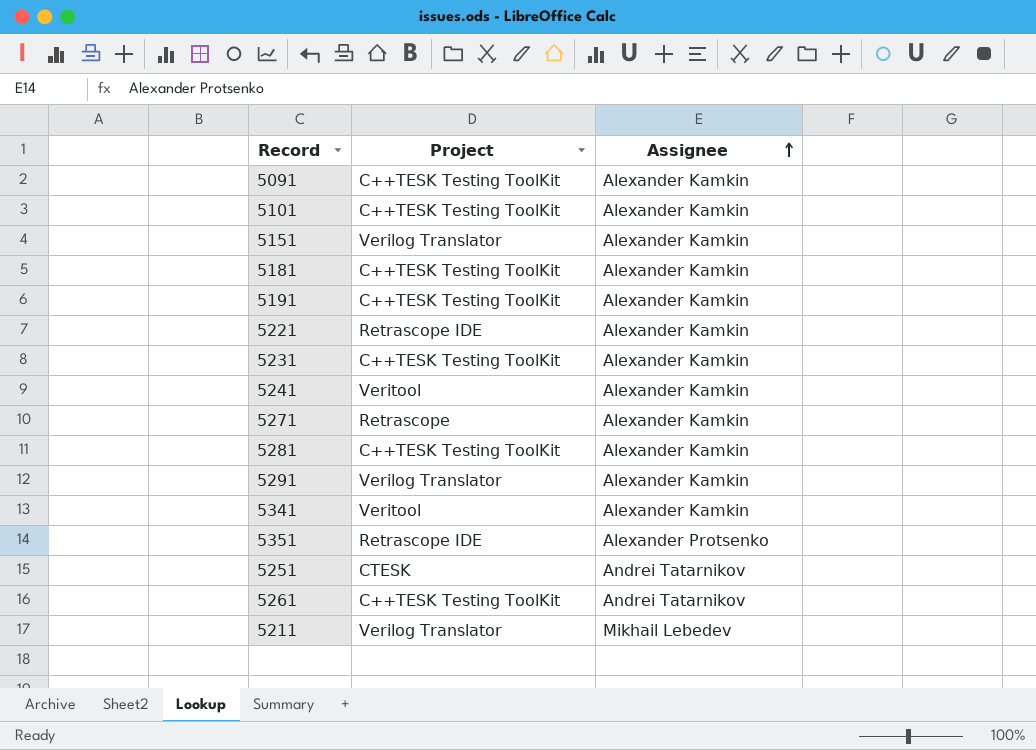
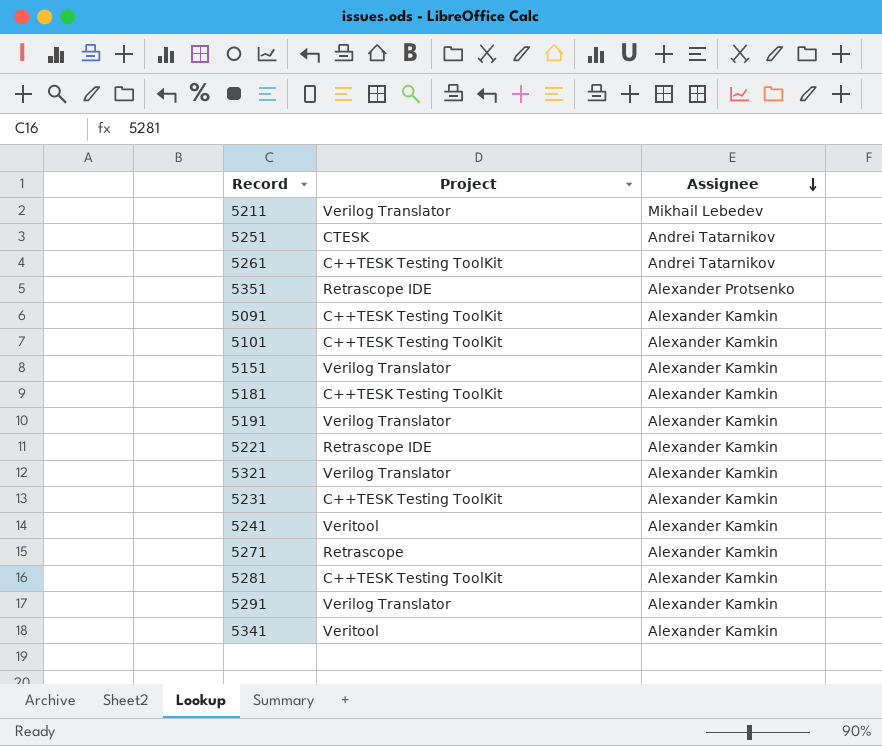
row order: Assignee ascending -> Assignee descending
5191 | Project: C++TESK Testing ToolKit -> Verilog Translator
row 5321: none -> Verilog Translator | Alexander Kamkin

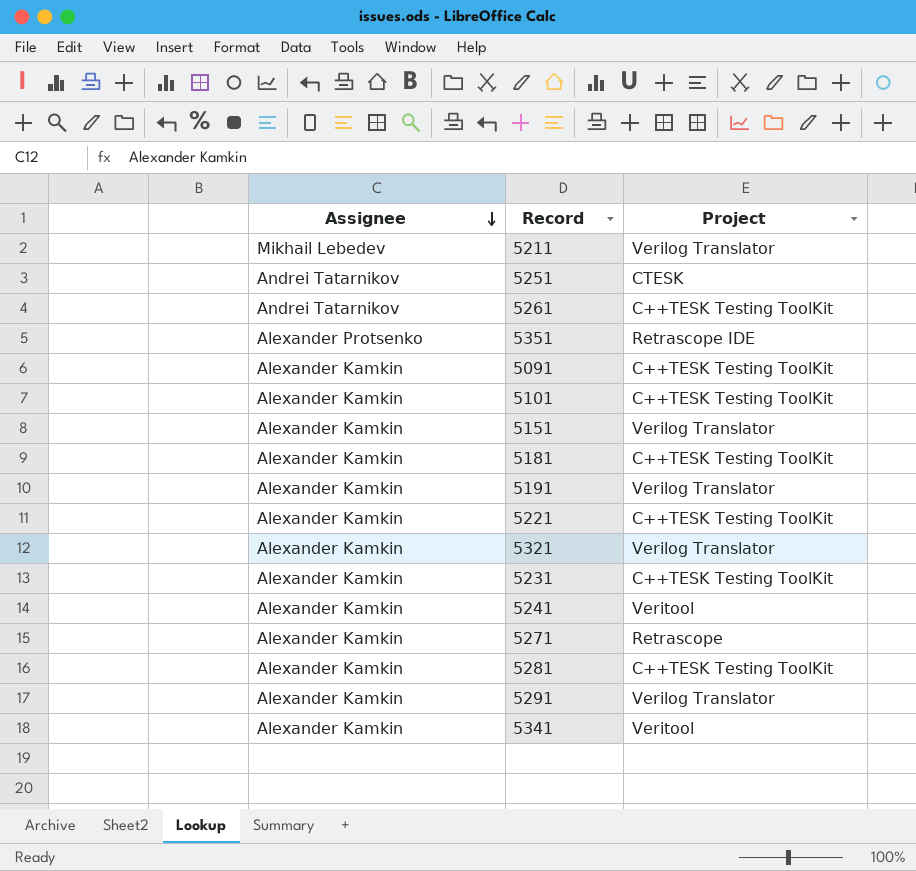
column Assignee | position: 3 -> 1
5221 | Project: Retrascope IDE -> C++TESK Testing ToolKit

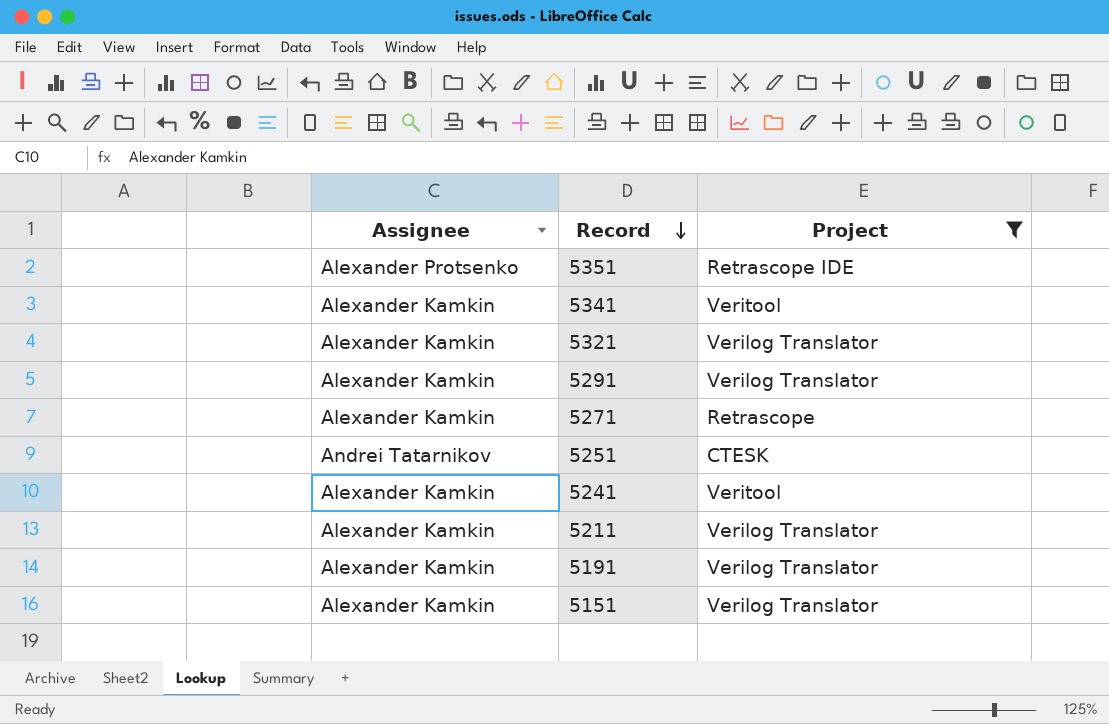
filter: none -> Project != C++TESK Testing ToolKit
row order: Assignee descending -> Record descending
5211 | Assignee: Mikhail Lebedev -> Alexander Kamkin

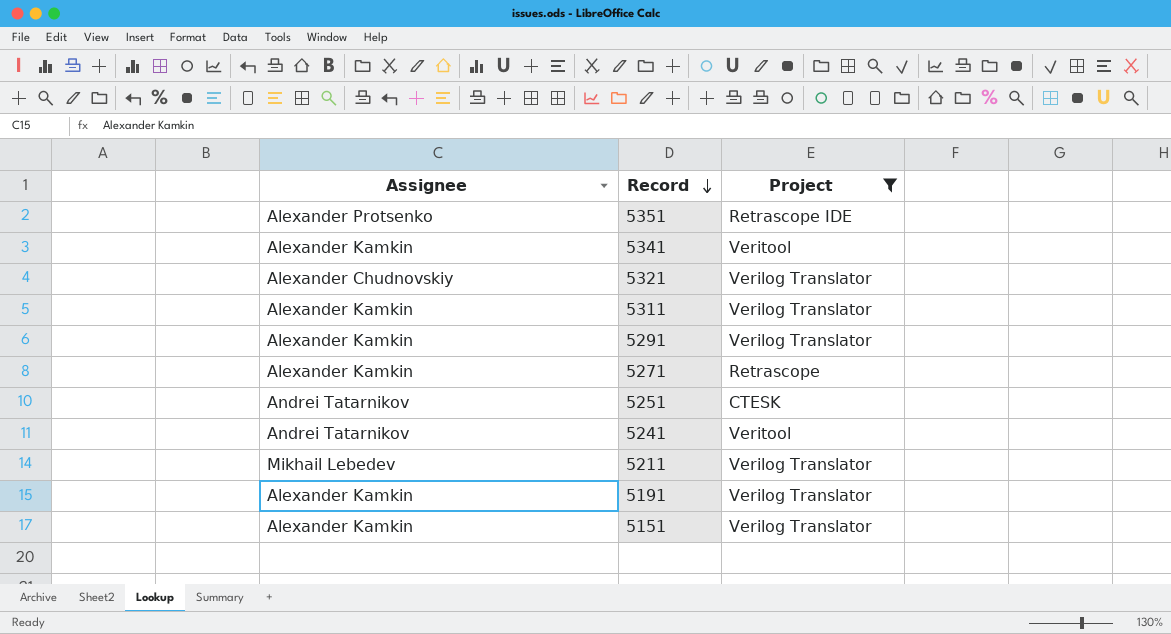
5321 | Assignee: Alexander Kamkin -> Alexander Chudnovskiy
row 5311: none -> Alexander Kamkin | Verilog Translator
5241 | Assignee: Alexander Kamkin -> Andrei Tatarnikov
5211 | Assignee: Alexander Kamkin -> Mikhail Lebedev

